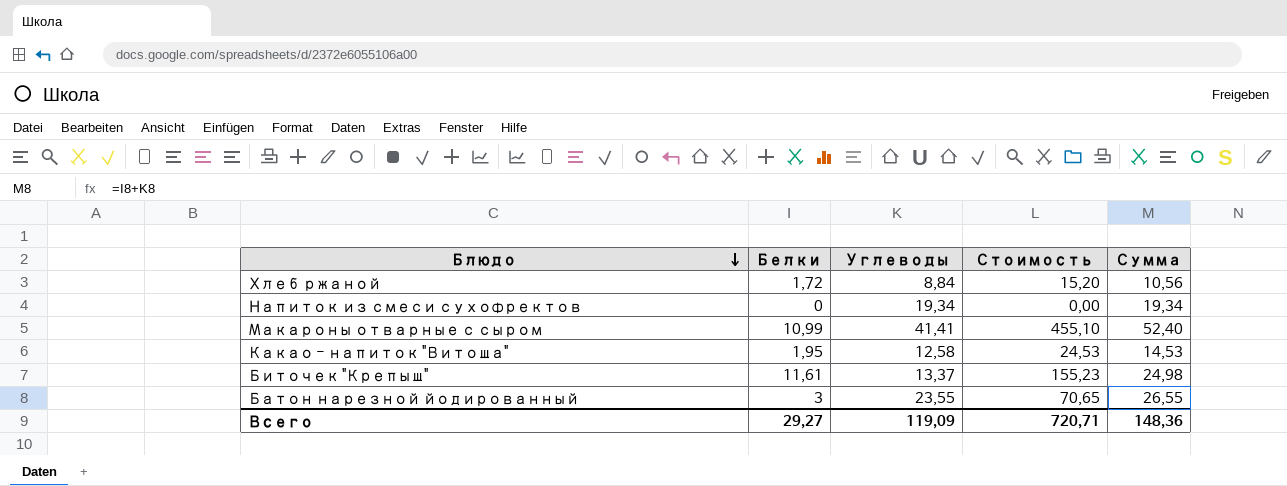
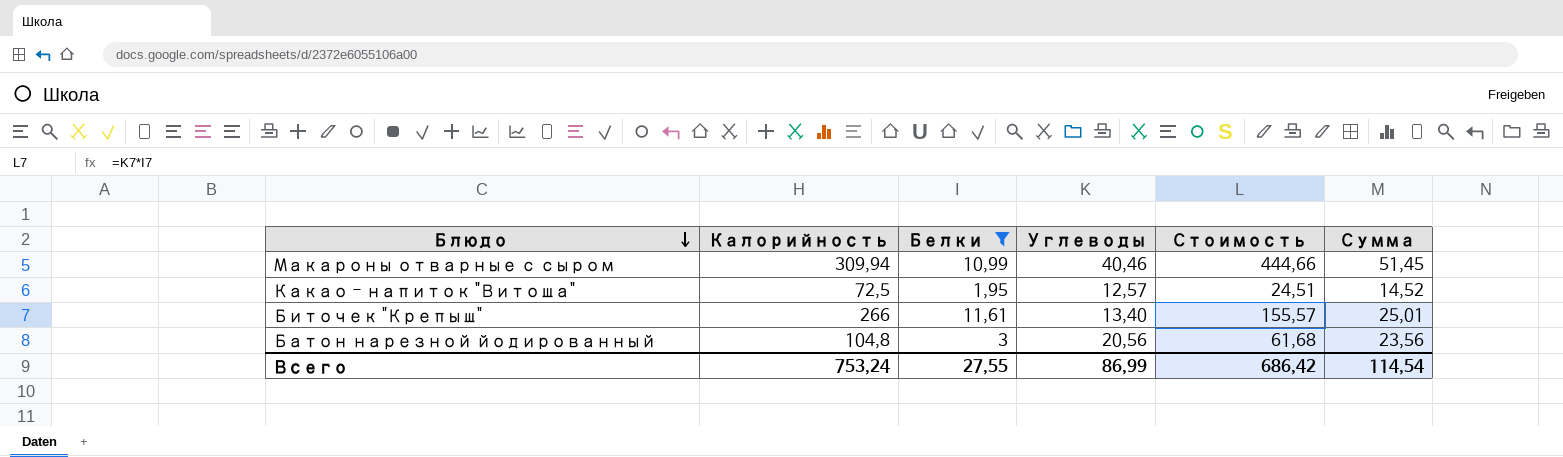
filter: none -> Белки >= 1,95
column Калорийность | position: none -> 2
Макароны отварные с сыром | Углеводы: 41,41 -> 40,46
Макароны отварные с сыром | Стоимость: 455,10 -> 444,66
Макароны отварные с сыром | Сумма: 52,40 -> 51,45
Какао - напиток "Витоша" | Углеводы: 12,58 -> 12,57
Какао - напиток "Витоша" | Стоимость: 24,53 -> 24,51
Какао - напиток "Витоша" | Сумма: 14,53 -> 14,52
Биточек "Крепыш" | Углеводы: 13,37 -> 13,40
Биточек "Крепыш" | Стоимость: 155,23 -> 155,57
Биточек "Крепыш" | Сумма: 24,98 -> 25,01
Батон нарезной йодированный | Углеводы: 23,55 -> 20,56
Батон нарезной йодированный | Стоимость: 70,65 -> 61,68
Батон нарезной йодированный | Сумма: 26,55 -> 23,56
Всего | Белки: 29,27 -> 27,55
Всего | Углеводы: 119,09 -> 86,99
Всего | Стоимость: 720,71 -> 686,42
Всего | Сумма: 148,36 -> 114,54

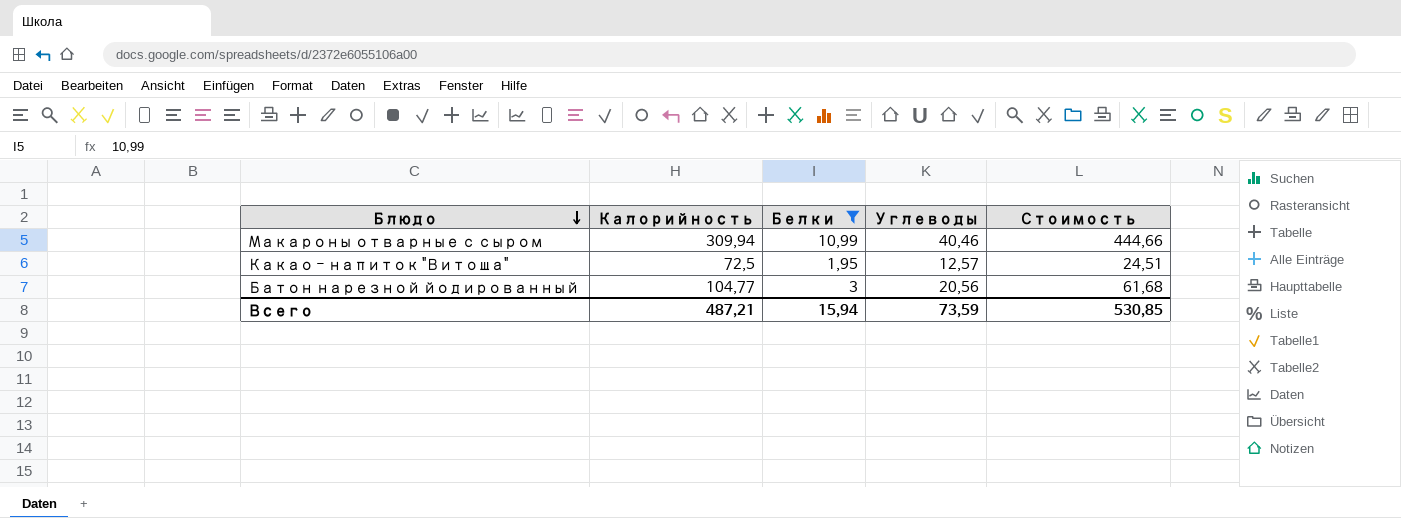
column Сумма | formula: [Белки] + [Углеводы] -> none
row Биточек "Крепыш": 266 | 11,61 | 13,40 | 155,57 | 25,01 -> none
Батон нарезной йодированный | Калорийность: 104,8 -> 104,77
Всего | Калорийность: 753,24 -> 487,21
Всего | Белки: 27,55 -> 15,94
Всего | Углеводы: 86,99 -> 73,59
Всего | Стоимость: 686,42 -> 530,85

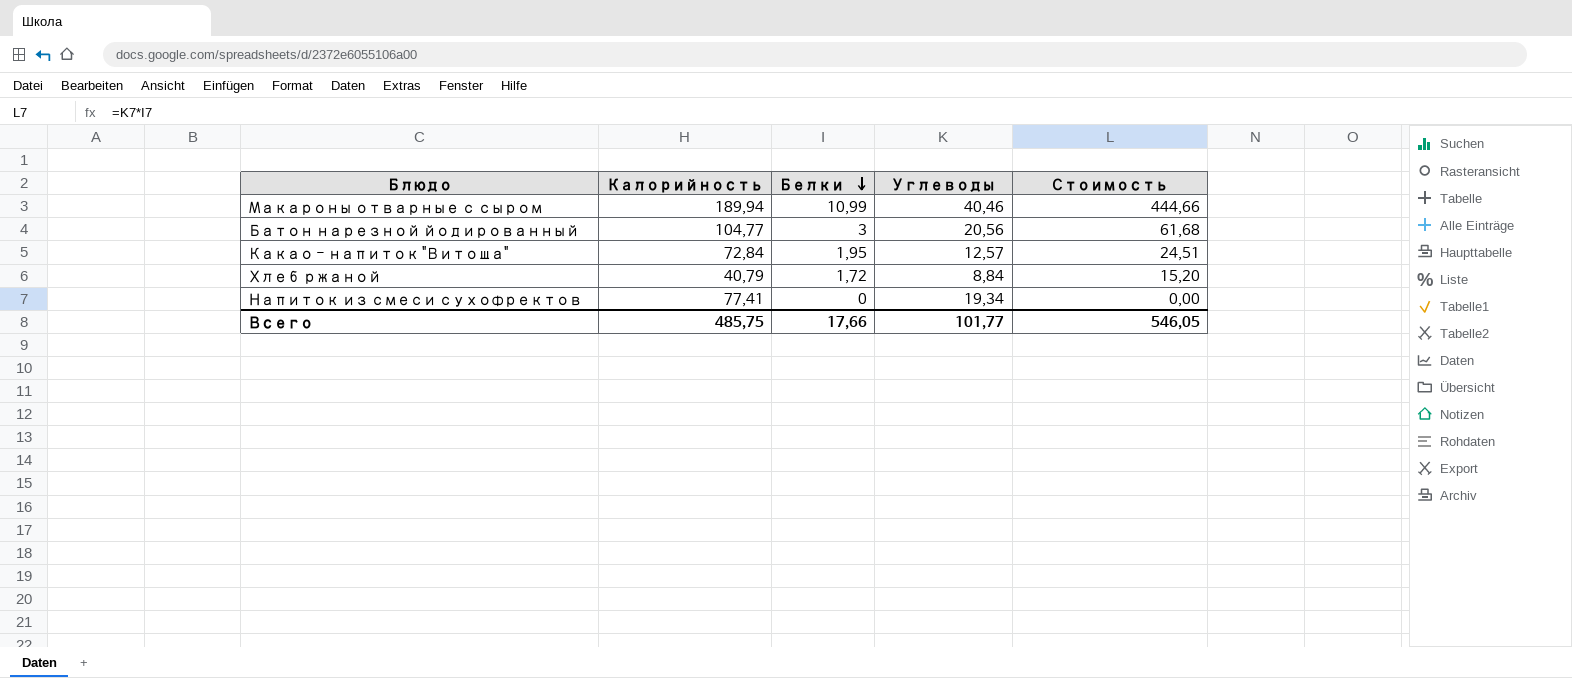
filter: Белки >= 1,95 -> none
row order: Блюдо descending -> Белки descending
Макароны отварные с сыром | Калорийность: 309,94 -> 189,94
Какао - напиток "Витоша" | Калорийность: 72,5 -> 72,84
Всего | Калорийность: 487,21 -> 485,75
Всего | Белки: 15,94 -> 17,66
Всего | Углеводы: 73,59 -> 101,77
Всего | Стоимость: 530,85 -> 546,05

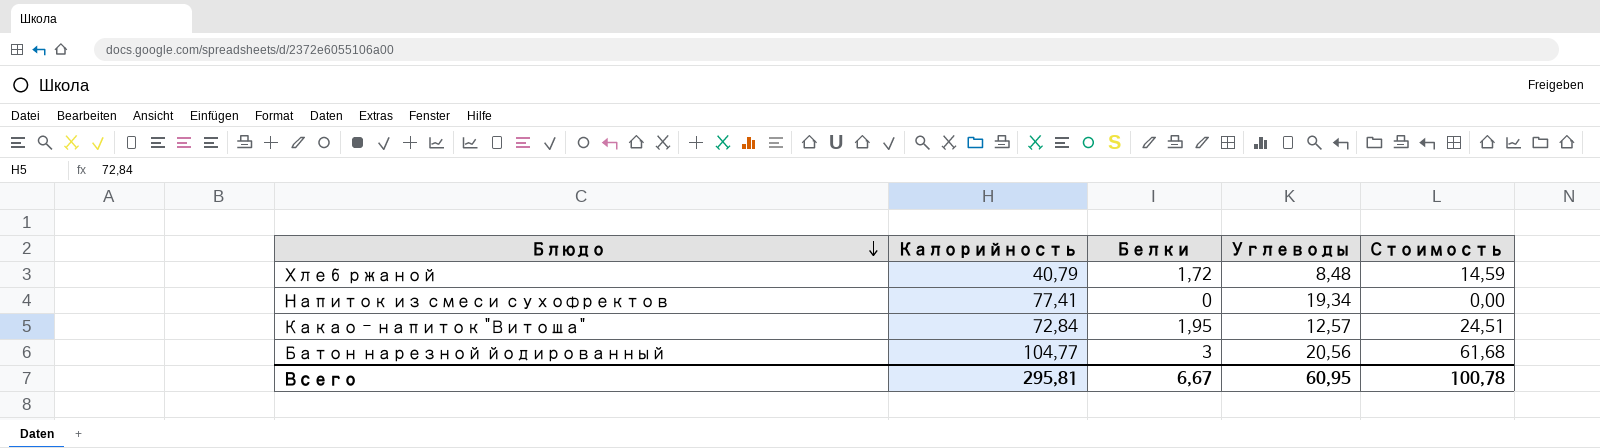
row order: Белки descending -> Блюдо descending
row Макароны отварные с сыром: 189,94 | 10,99 | 40,46 | 444,66 -> none
Хлеб ржаной | Углеводы: 8,84 -> 8,48
Хлеб ржаной | Стоимость: 15,20 -> 14,59
Всего | Калорийность: 485,75 -> 295,81
Всего | Белки: 17,66 -> 6,67
Всего | Углеводы: 101,77 -> 60,95
Всего | Стоимость: 546,05 -> 100,78

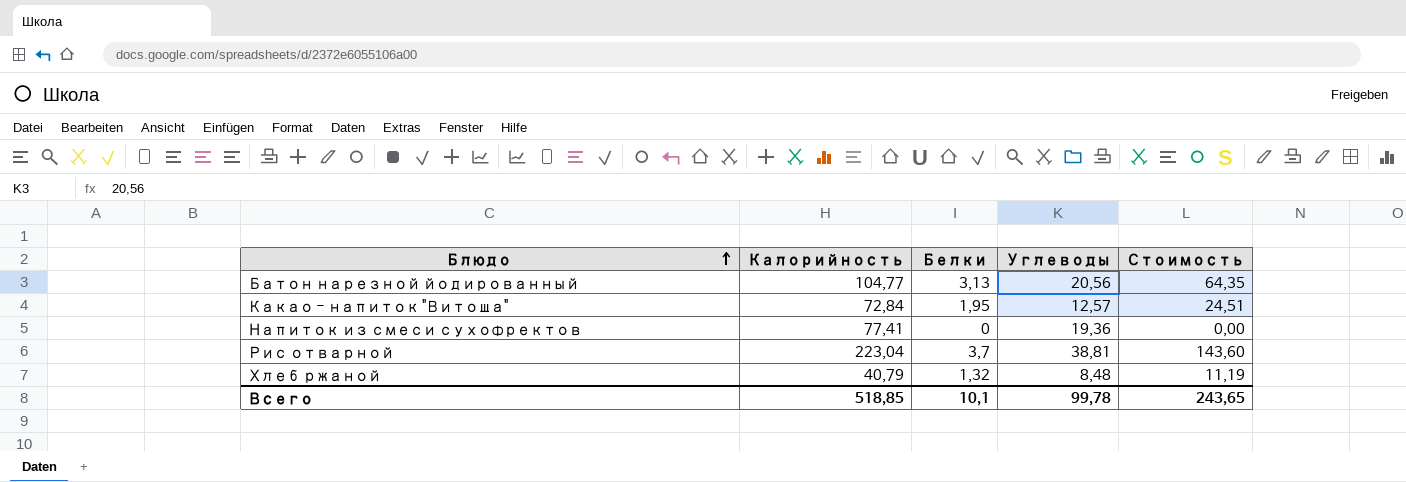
row order: Блюдо descending -> Блюдо ascending
Батон нарезной йодированный | Белки: 3 -> 3,13
Батон нарезной йодированный | Стоимость: 61,68 -> 64,35
Напиток из смеси сухофректов | Углеводы: 19,34 -> 19,36
row Рис отварной: none -> 223,04 | 3,7 | 38,81 | 143,60
Хлеб ржаной | Белки: 1,72 -> 1,32
Хлеб ржаной | Стоимость: 14,59 -> 11,19
Всего | Калорийность: 295,81 -> 518,85
Всего | Белки: 6,67 -> 10,1
Всего | Углеводы: 60,95 -> 99,78
Всего | Стоимость: 100,78 -> 243,65

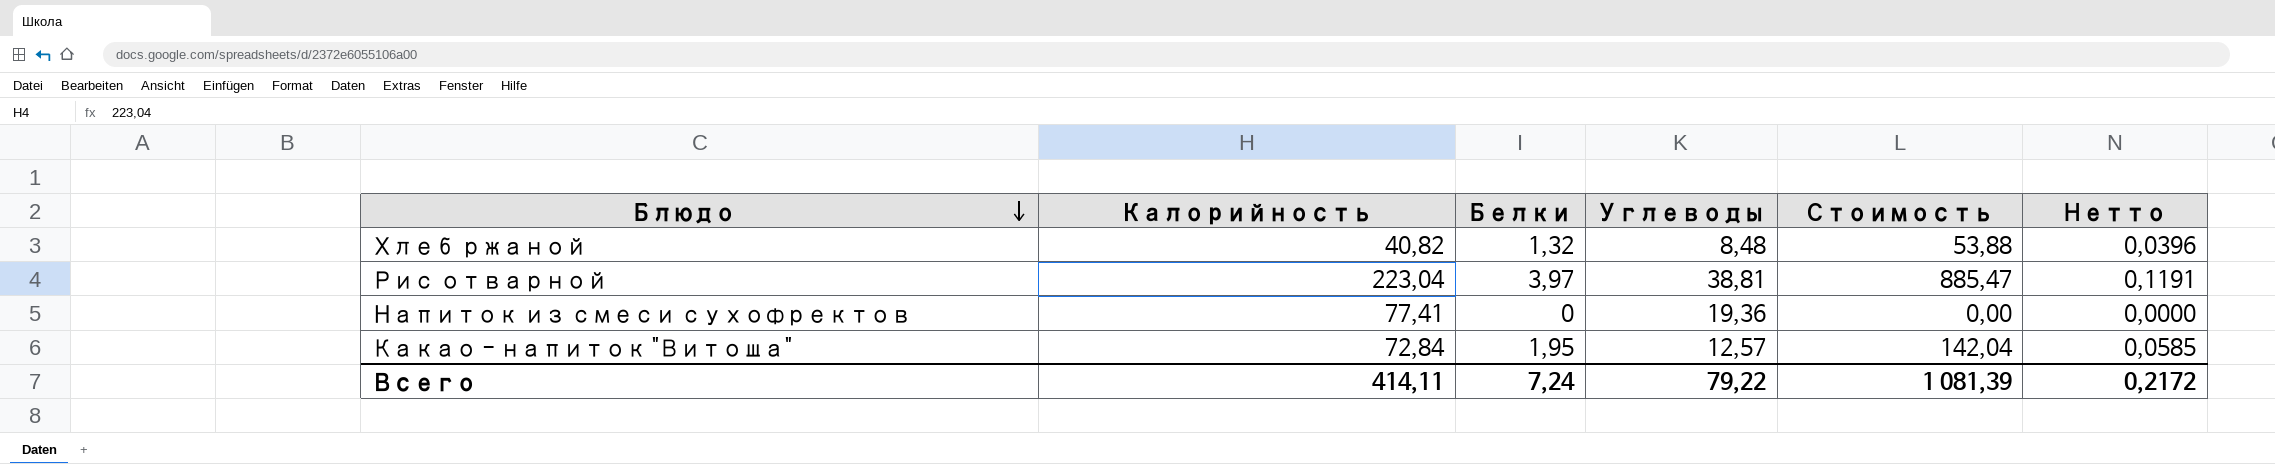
row order: Блюдо ascending -> Блюдо descending
column Стоимость | formula: [Белки] * [Углеводы] -> [Калорийность] * [Белки]
column Нетто | formula: none -> [Белки] * 0,03
row Батон нарезной йодированный: 104,77 | 3,13 | 20,56 | 64,35 -> none
Хлеб ржаной | Калорийность: 40,79 -> 40,82
Рис отварной | Белки: 3,7 -> 3,97
Всего | Калорийность: 518,85 -> 414,11
Всего | Белки: 10,1 -> 7,24
Всего | Углеводы: 99,78 -> 79,22
Всего | Стоимость: 243,65 -> 1 081,39

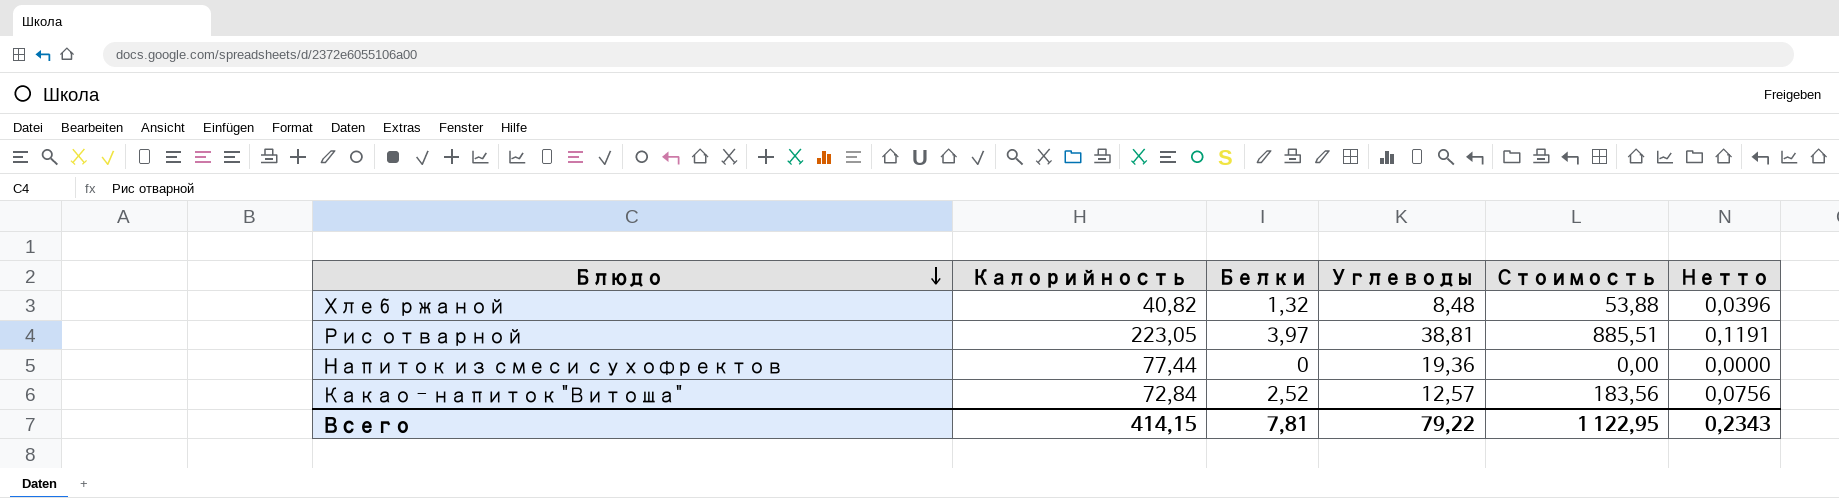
Рис отварной | Калорийность: 223,04 -> 223,05
Рис отварной | Стоимость: 885,47 -> 885,51
Напиток из смеси сухофректов | Калорийность: 77,41 -> 77,44
Какао - напиток "Витоша" | Белки: 1,95 -> 2,52
Какао - напиток "Витоша" | Стоимость: 142,04 -> 183,56
Какао - напиток "Витоша" | Нетто: 0,0585 -> 0,0756
Всего | Калорийность: 414,11 -> 414,15
Всего | Белки: 7,24 -> 7,81
Всего | Стоимость: 1 081,39 -> 1 122,95
Всего | Нетто: 0,2172 -> 0,2343

